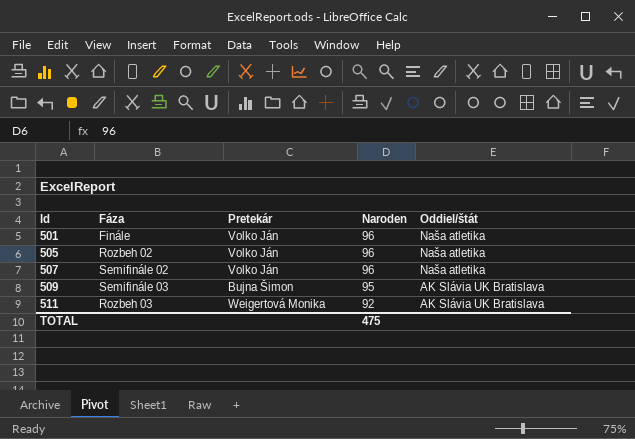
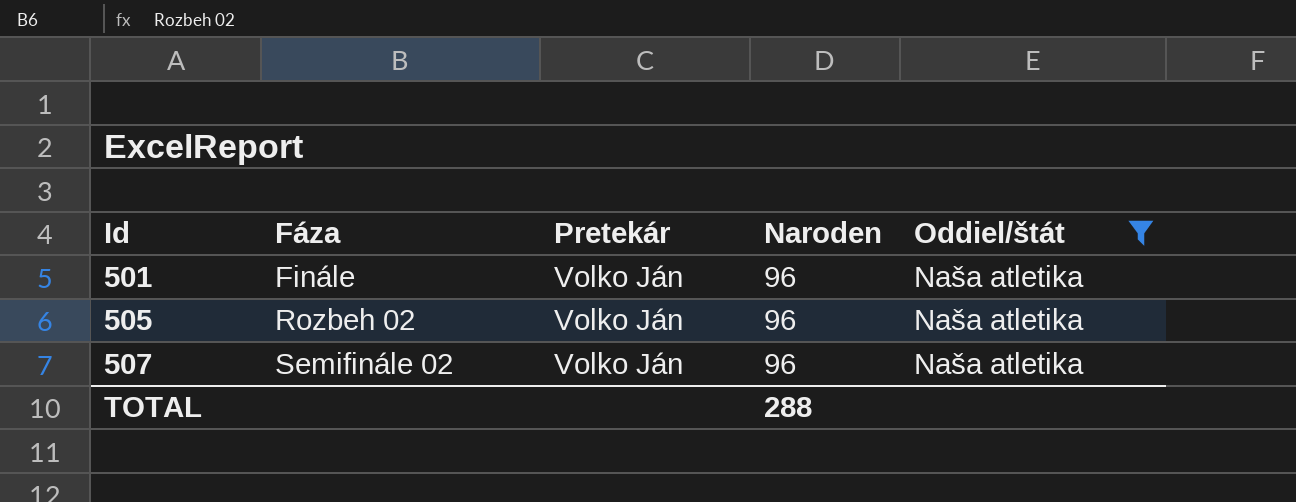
filter: none -> Oddiel/štát = Naša atletika
TOTAL | Naroden: 475 -> 288

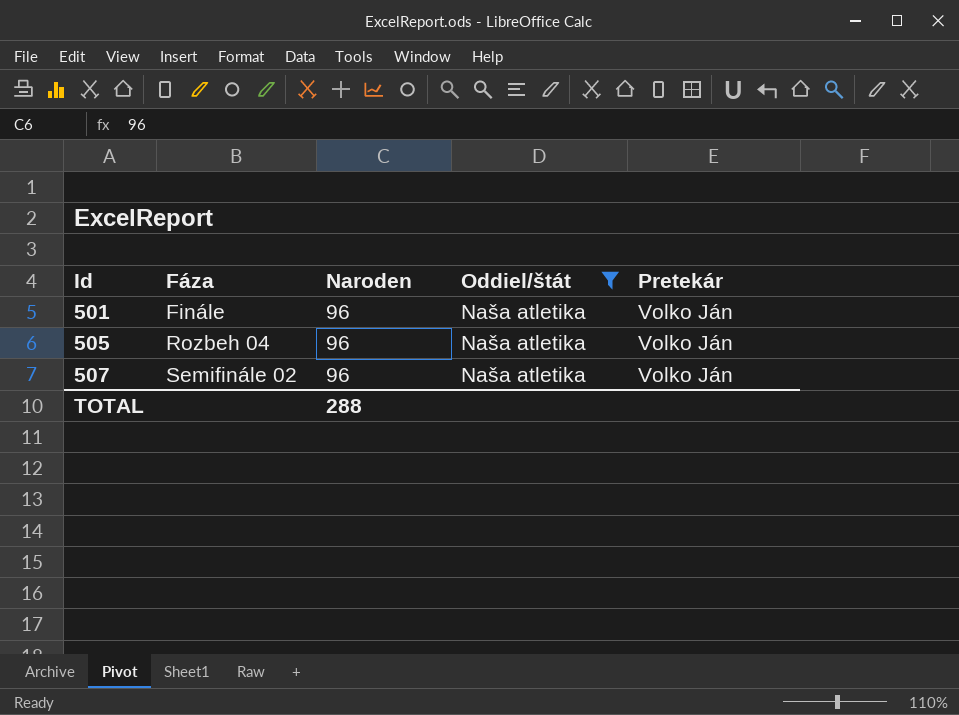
column Pretekár | position: 3 -> 5
505 | Fáza: Rozbeh 02 -> Rozbeh 04

